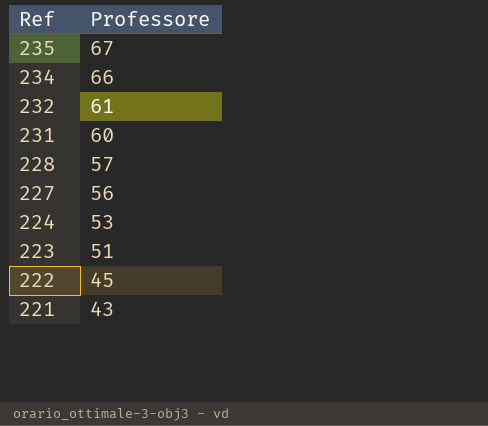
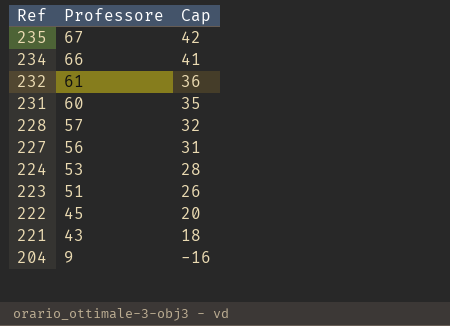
column Cap | formula: none -> [Professore] - 25
row 204: none -> 9 | -16

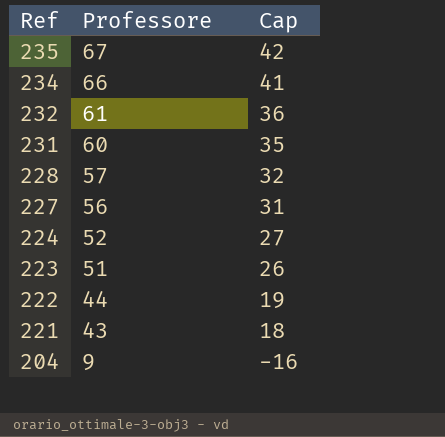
224 | Professore: 53 -> 52
224 | Cap: 28 -> 27
222 | Professore: 45 -> 44
222 | Cap: 20 -> 19

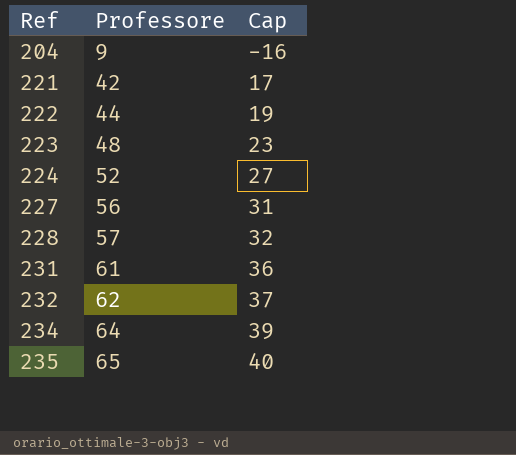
row order: Ref descending -> Ref ascending
221 | Professore: 43 -> 42
221 | Cap: 18 -> 17
223 | Professore: 51 -> 48
223 | Cap: 26 -> 23
231 | Professore: 60 -> 61
231 | Cap: 35 -> 36
232 | Professore: 61 -> 62
232 | Cap: 36 -> 37
234 | Professore: 66 -> 64
234 | Cap: 41 -> 39
235 | Professore: 67 -> 65
235 | Cap: 42 -> 40

